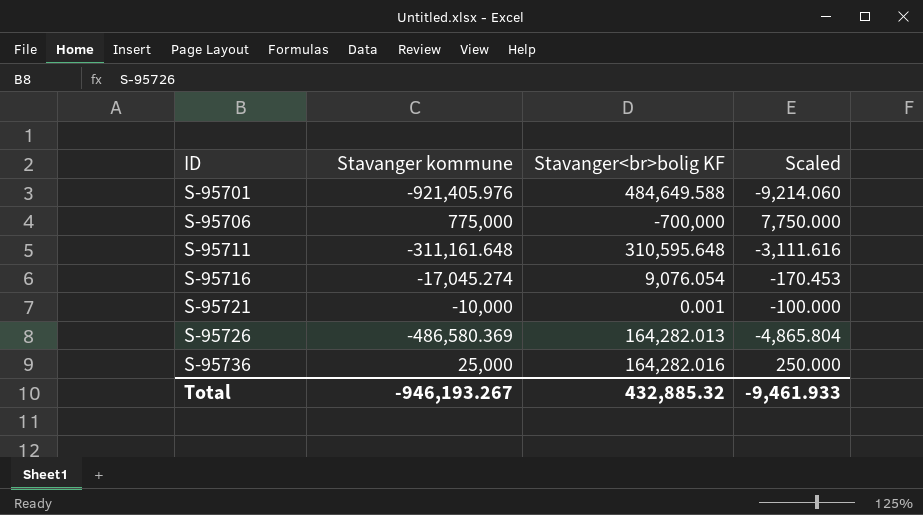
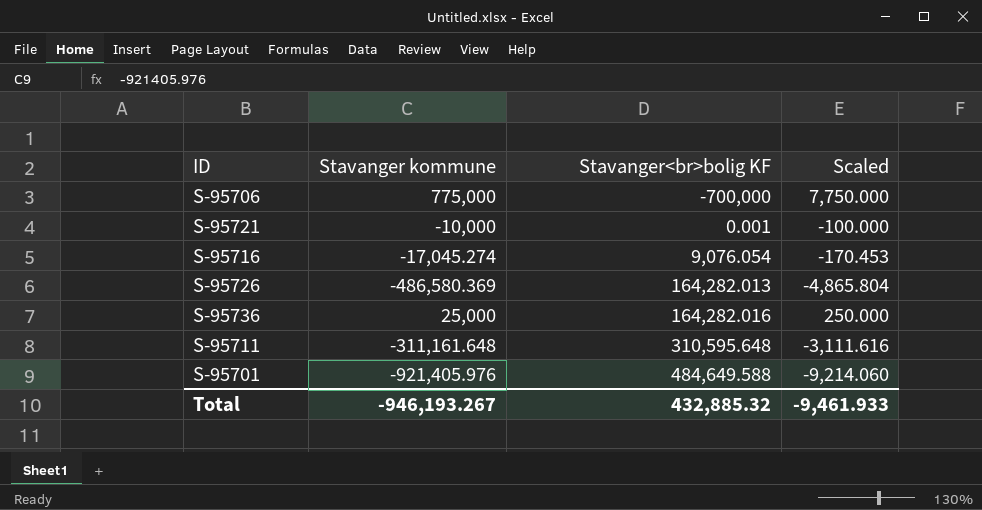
row order: ID ascending -> Stavanger<br>bolig KF ascending

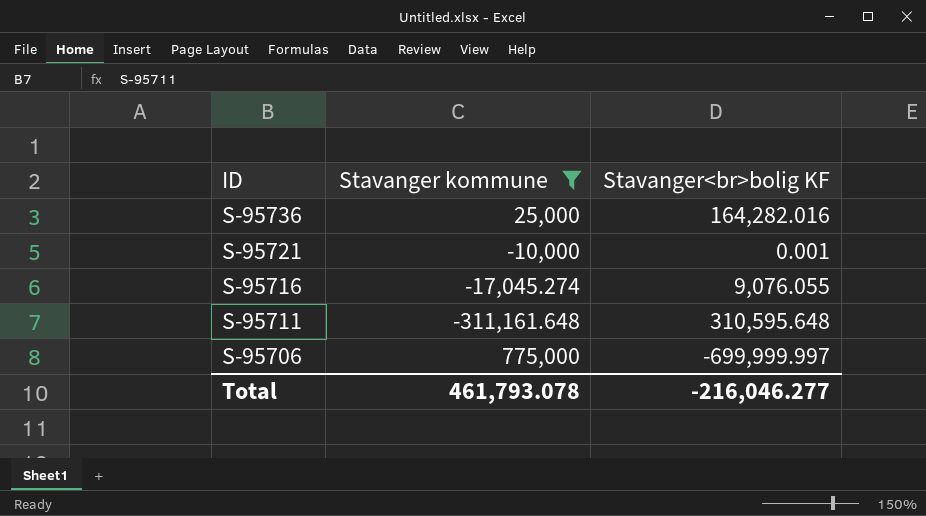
filter: none -> Stavanger kommune >= -311,161.648
row order: Stavanger<br>bolig KF ascending -> ID descending
column Scaled | formula: [Stavanger kommune] * 0.01 -> none
S-95716 | Stavanger<br>bolig KF: 9,076.054 -> 9,076.055
S-95706 | Stavanger<br>bolig KF: -700,000 -> -699,999.997
Total | Stavanger kommune: -946,193.267 -> 461,793.078
Total | Stavanger<br>bolig KF: 432,885.32 -> -216,046.277

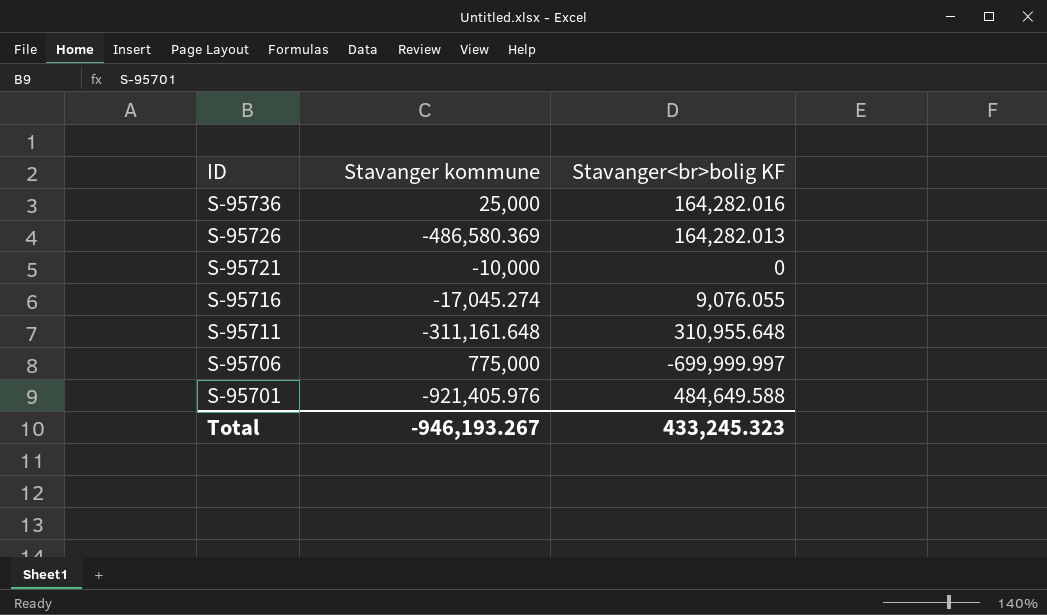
filter: Stavanger kommune >= -311,161.648 -> none
S-95721 | Stavanger<br>bolig KF: 0.001 -> 0
S-95711 | Stavanger<br>bolig KF: 310,595.648 -> 310,955.648
Total | Stavanger kommune: 461,793.078 -> -946,193.267
Total | Stavanger<br>bolig KF: -216,046.277 -> 433,245.323

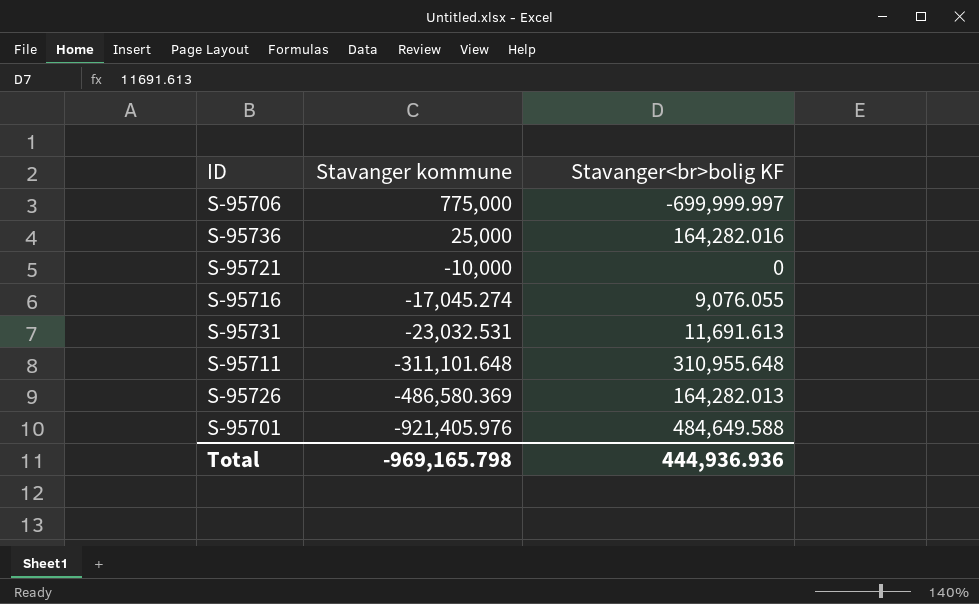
row order: ID descending -> Stavanger kommune descending
row S-95731: none -> -23,032.531 | 11,691.613
S-95711 | Stavanger kommune: -311,161.648 -> -311,101.648
Total | Stavanger kommune: -946,193.267 -> -969,165.798
Total | Stavanger<br>bolig KF: 433,245.323 -> 444,936.936

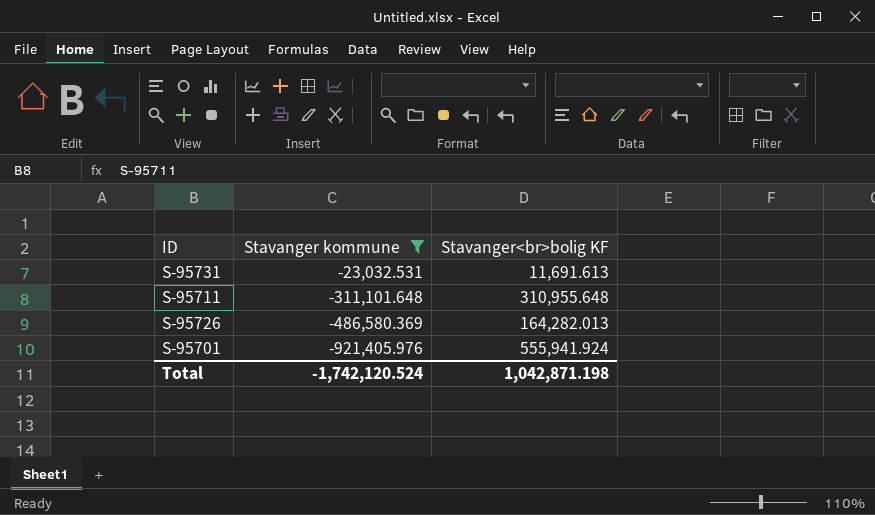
filter: none -> Stavanger kommune <= -23,032.531
S-95701 | Stavanger<br>bolig KF: 484,649.588 -> 555,941.924
Total | Stavanger kommune: -969,165.798 -> -1,742,120.524
Total | Stavanger<br>bolig KF: 444,936.936 -> 1,042,871.198

